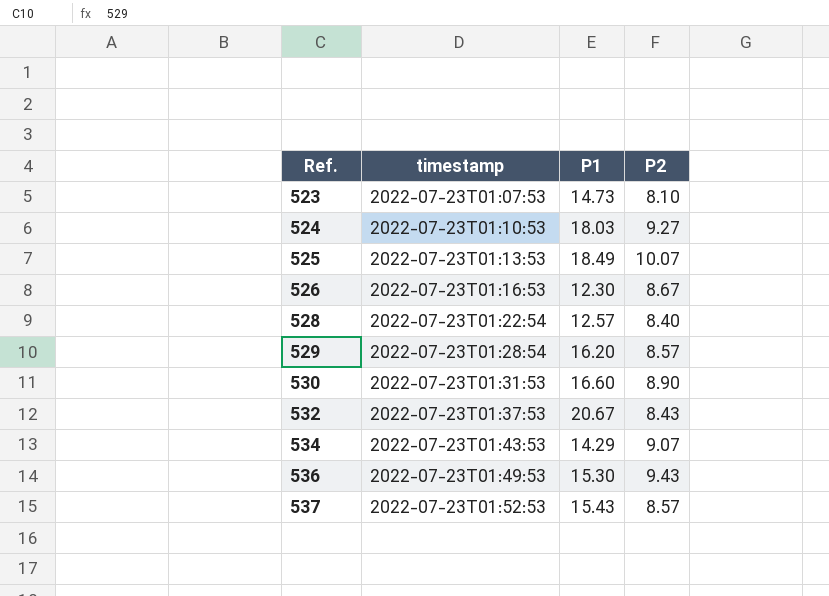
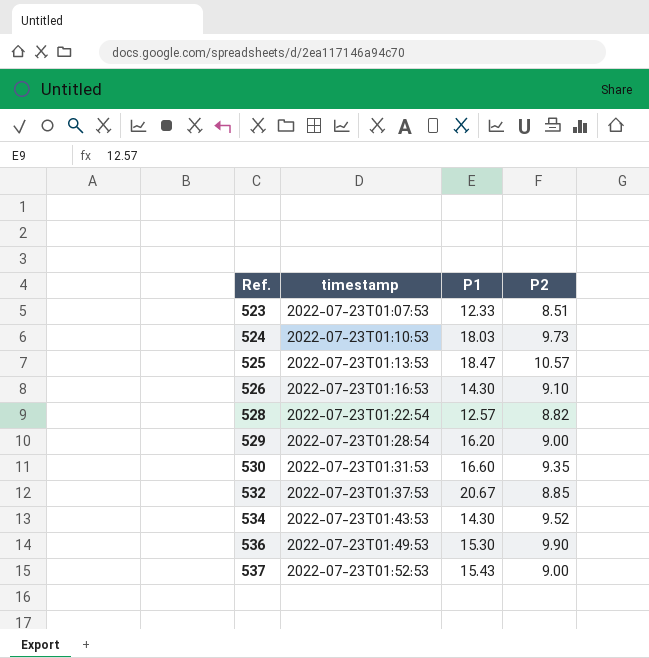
523 | P1: 14.73 -> 12.33
523 | P2: 8.10 -> 8.51
524 | P2: 9.27 -> 9.73
525 | P1: 18.49 -> 18.47
525 | P2: 10.07 -> 10.57
526 | P1: 12.30 -> 14.30
526 | P2: 8.67 -> 9.10
528 | P2: 8.40 -> 8.82
529 | P2: 8.57 -> 9.00
530 | P2: 8.90 -> 9.35
532 | P2: 8.43 -> 8.85
534 | P1: 14.29 -> 14.30
534 | P2: 9.07 -> 9.52
536 | P2: 9.43 -> 9.90
537 | P2: 8.57 -> 9.00

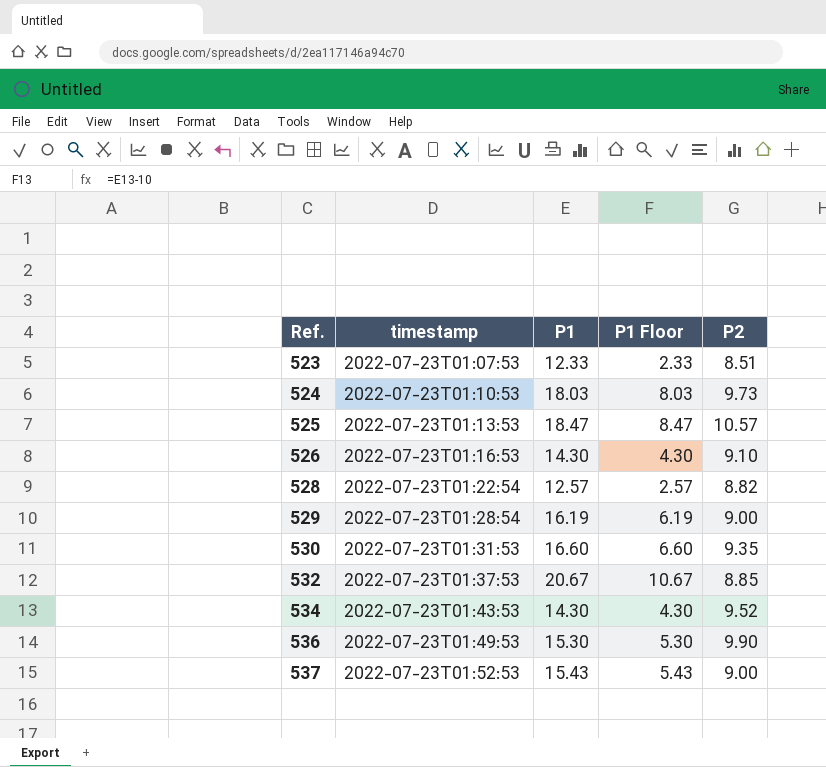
column P1 Floor | formula: none -> [P1] - 10
529 | P1: 16.20 -> 16.19

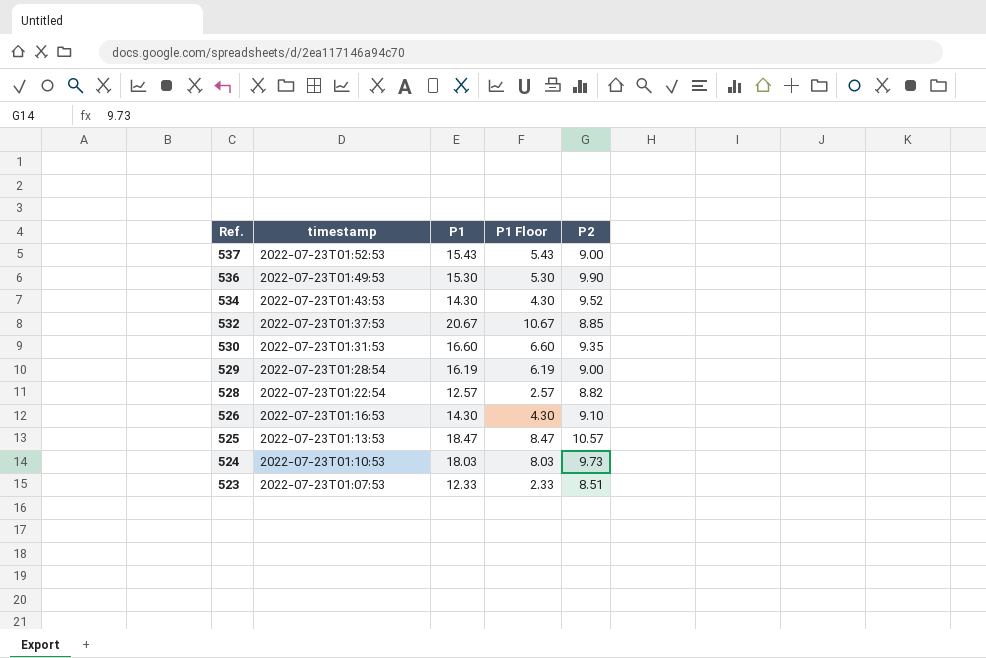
row order: Ref. ascending -> Ref. descending

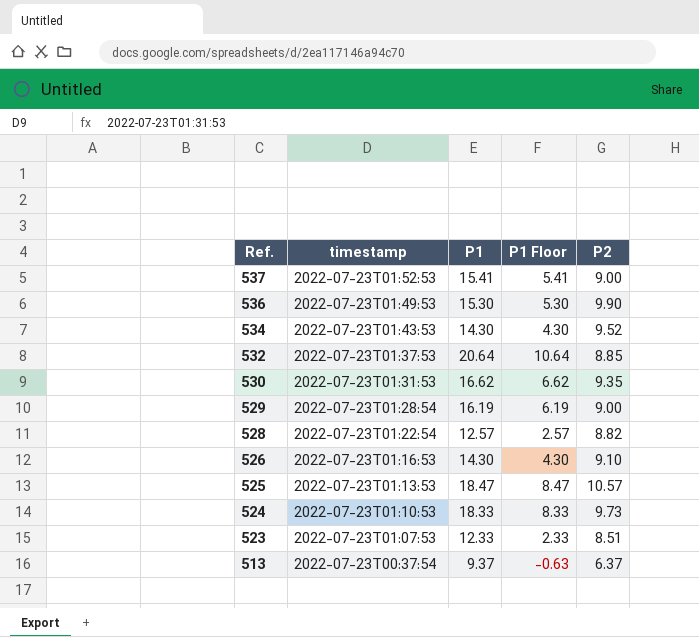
537 | P1: 15.43 -> 15.41
537 | P1 Floor: 5.43 -> 5.41
532 | P1: 20.67 -> 20.64
532 | P1 Floor: 10.67 -> 10.64
530 | P1: 16.60 -> 16.62
530 | P1 Floor: 6.60 -> 6.62
524 | P1: 18.03 -> 18.33
524 | P1 Floor: 8.03 -> 8.33
row 513: none -> 2022-07-23T00:37:54 | 9.37 | -0.63 | 6.37

